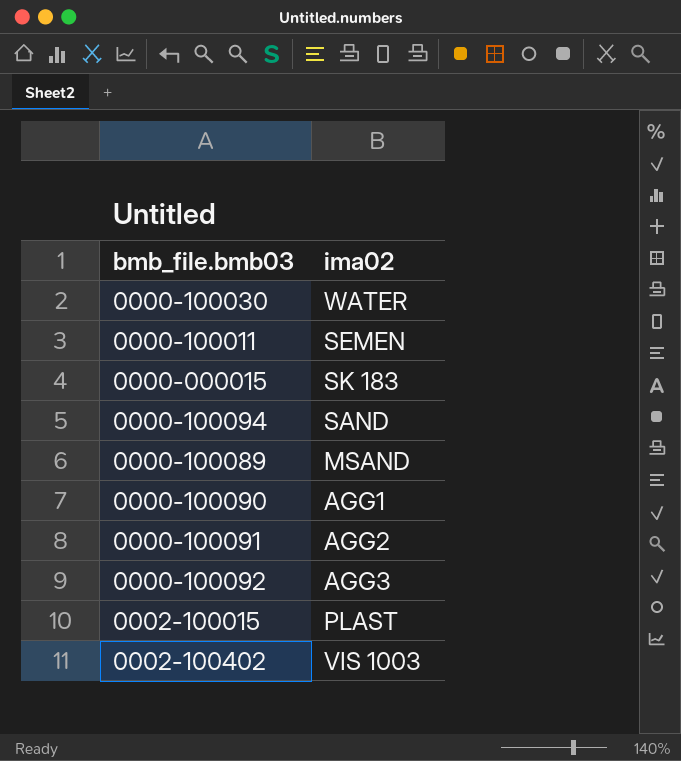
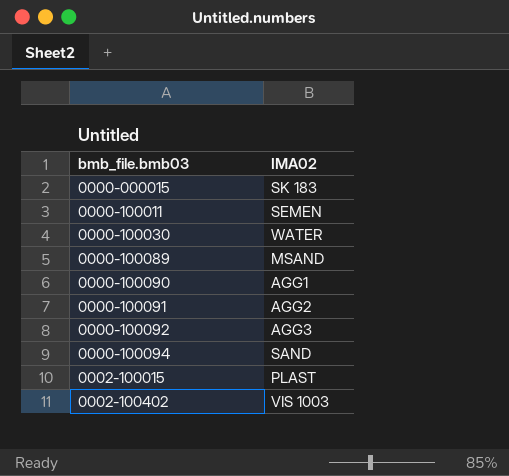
row order: none -> bmb_file.bmb03 ascending
column name: ima02 -> IMA02

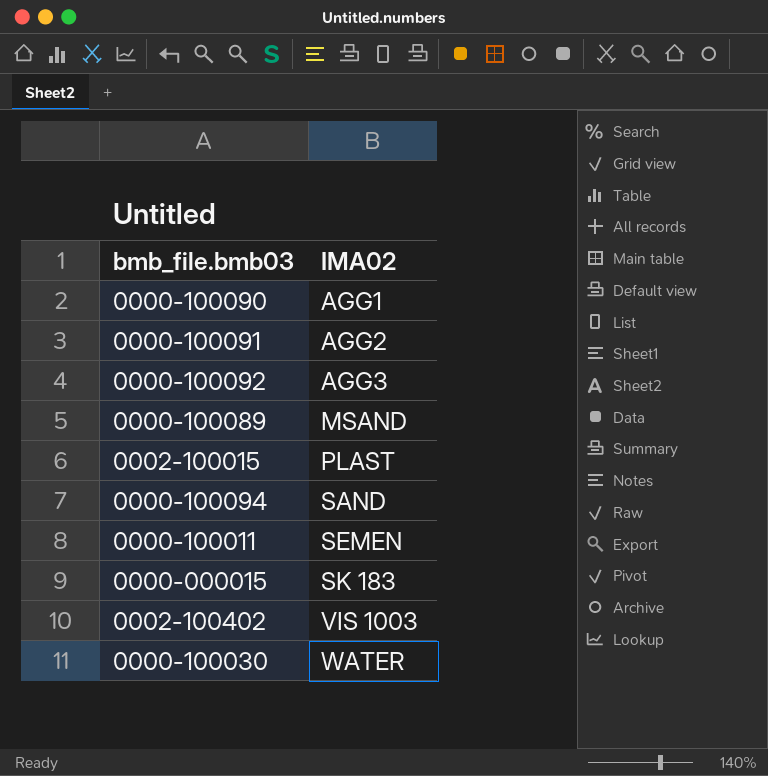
row order: bmb_file.bmb03 ascending -> IMA02 ascending

